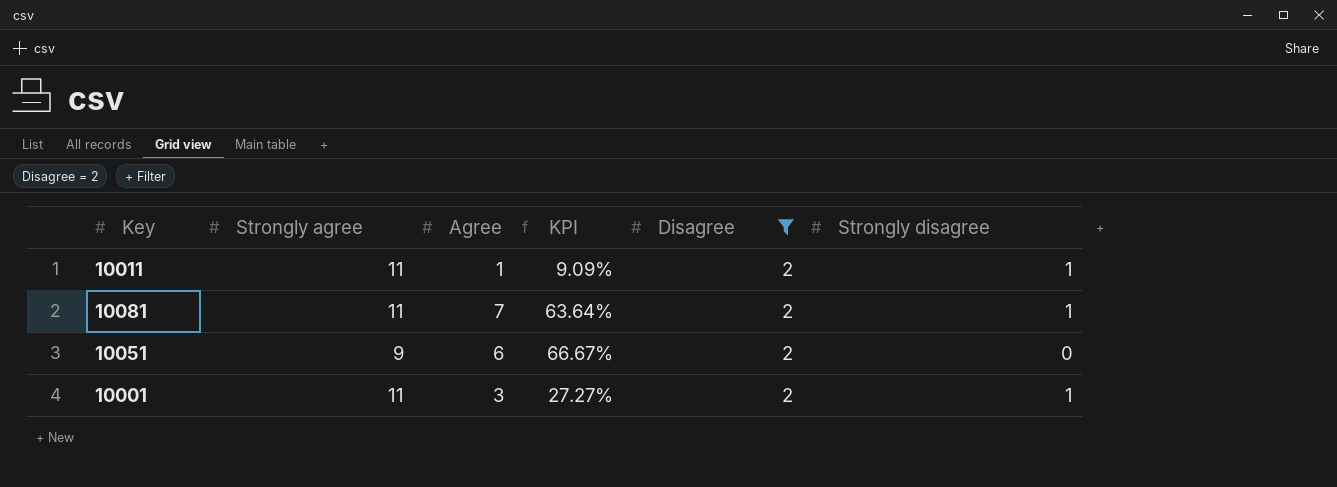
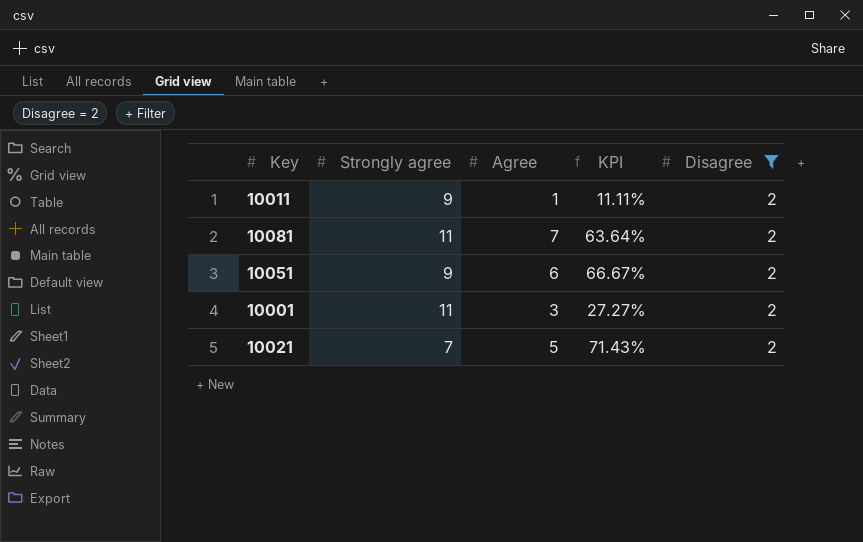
column Strongly disagree | position: 6 -> none
10011 | Strongly agree: 11 -> 9
10011 | KPI: 9.09% -> 11.11%
row 10021: none -> 7 | 5 | 71.43% | 2

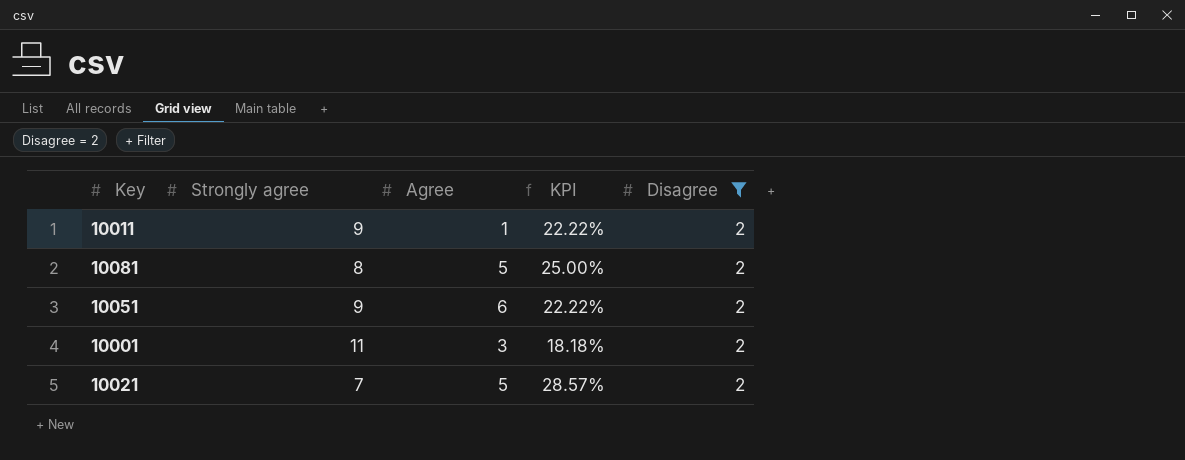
column KPI | formula: [Agree] / [Strongly agree] -> [Disagree] / [Strongly agree]
10081 | Strongly agree: 11 -> 8
10081 | Agree: 7 -> 5

